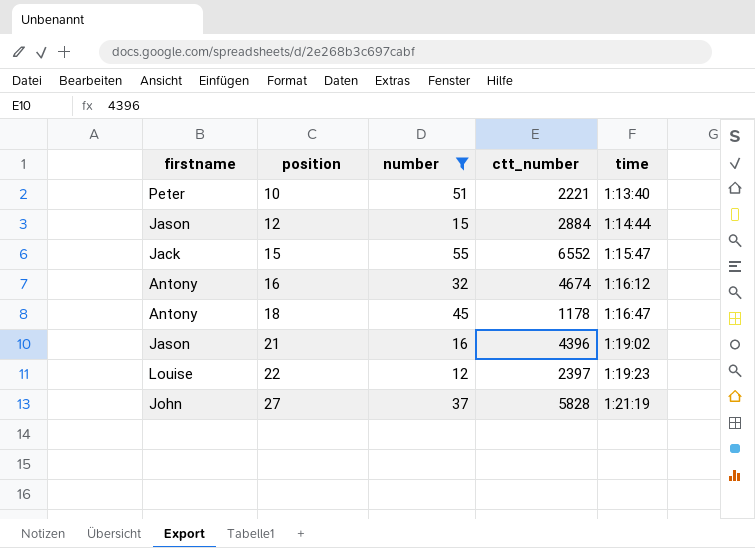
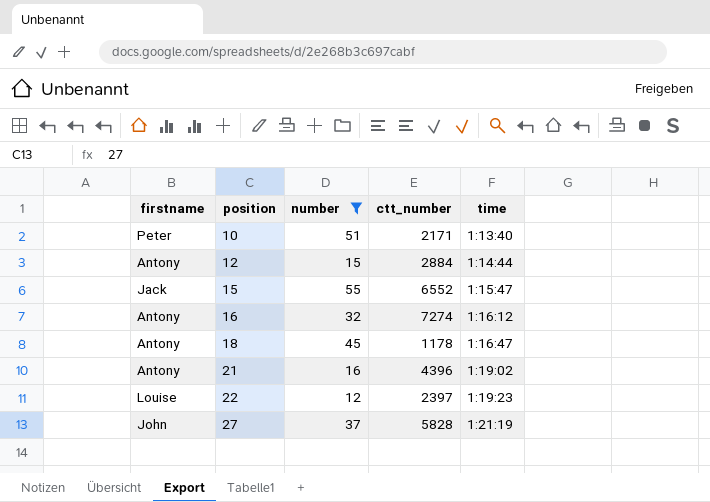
10 | ctt_number: 2221 -> 2171
12 | firstname: Jason -> Antony
16 | ctt_number: 4674 -> 7274
21 | firstname: Jason -> Antony

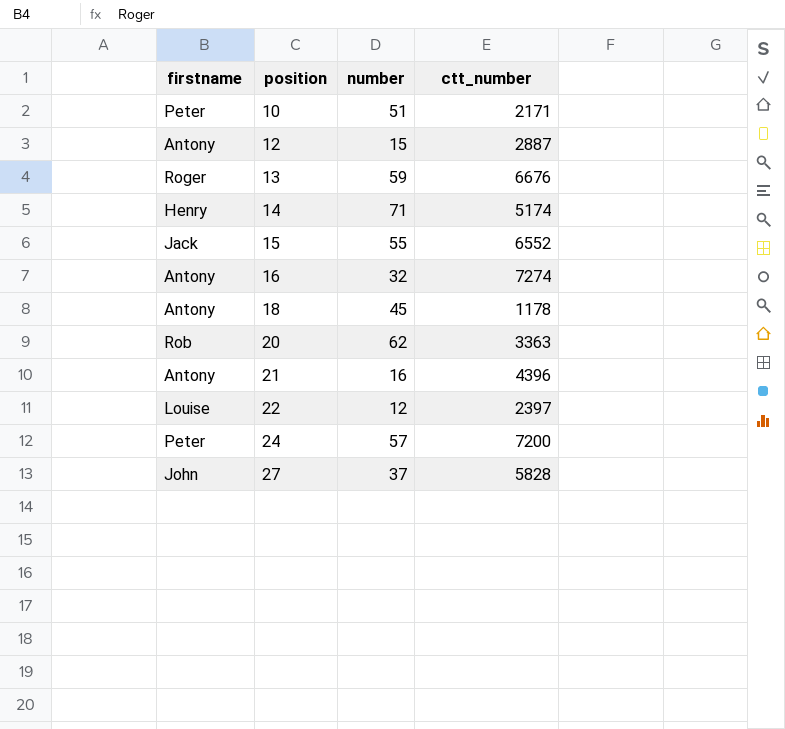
filter: number <= 55 -> none
column time | position: 5 -> none
12 | ctt_number: 2884 -> 2887

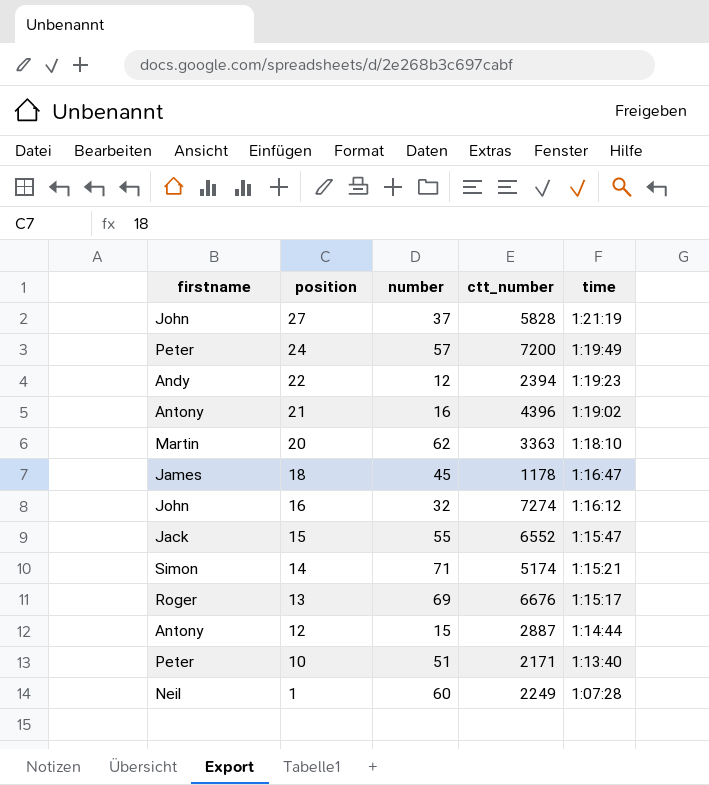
row order: position ascending -> position descending
column time | position: none -> 5
22 | firstname: Louise -> Andy
22 | ctt_number: 2397 -> 2394
20 | firstname: Rob -> Martin
18 | firstname: Antony -> James
16 | firstname: Antony -> John
14 | firstname: Henry -> Simon
13 | number: 59 -> 69
row 1: none -> Neil | 60 | 2249 | 1:07:28

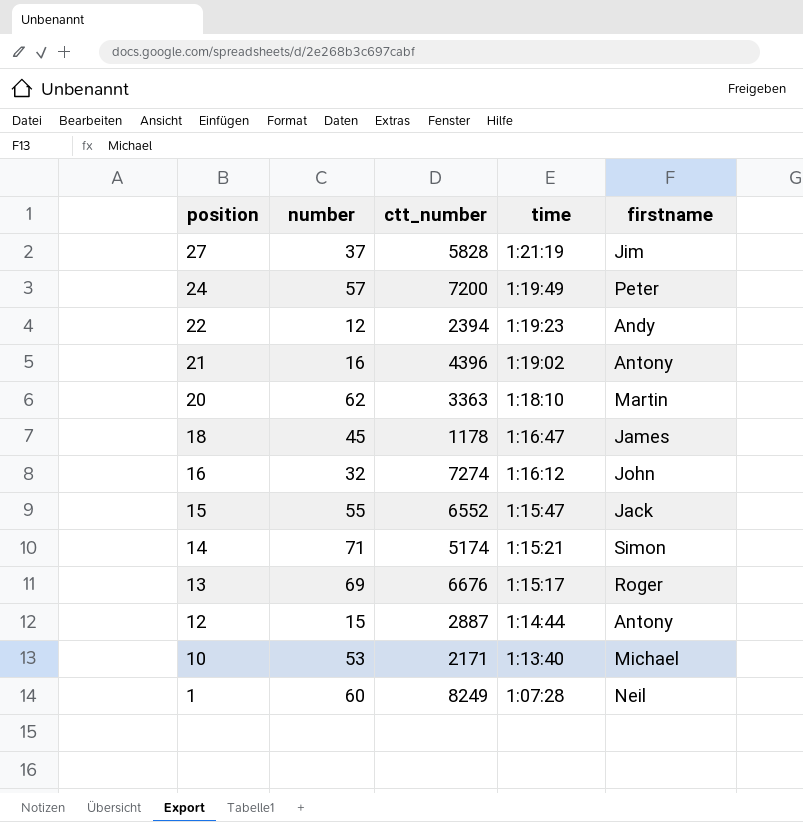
column firstname | position: 1 -> 5
27 | firstname: John -> Jim
10 | number: 51 -> 53
10 | firstname: Peter -> Michael
1 | ctt_number: 2249 -> 8249

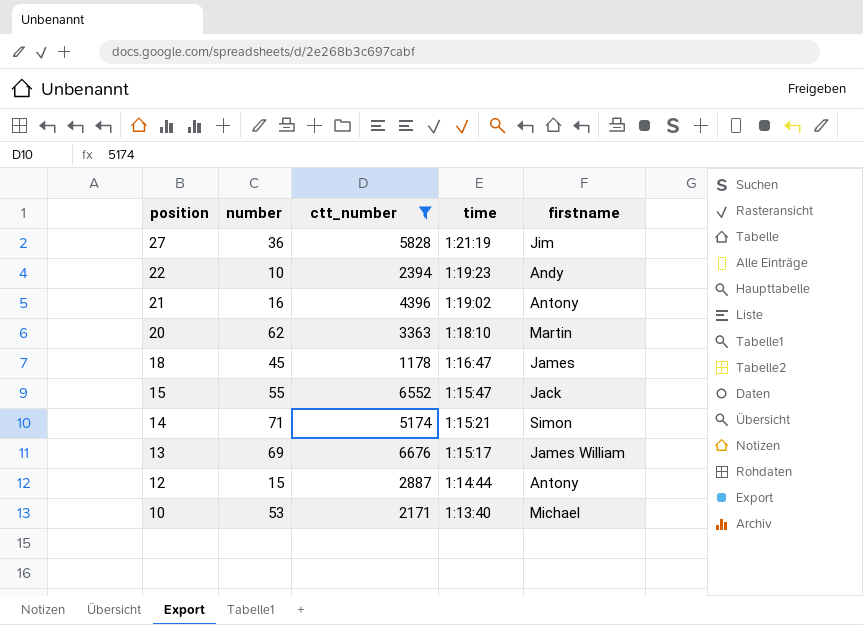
filter: none -> ctt_number <= 6676
27 | number: 37 -> 36
22 | number: 12 -> 10
13 | firstname: Roger -> James William

